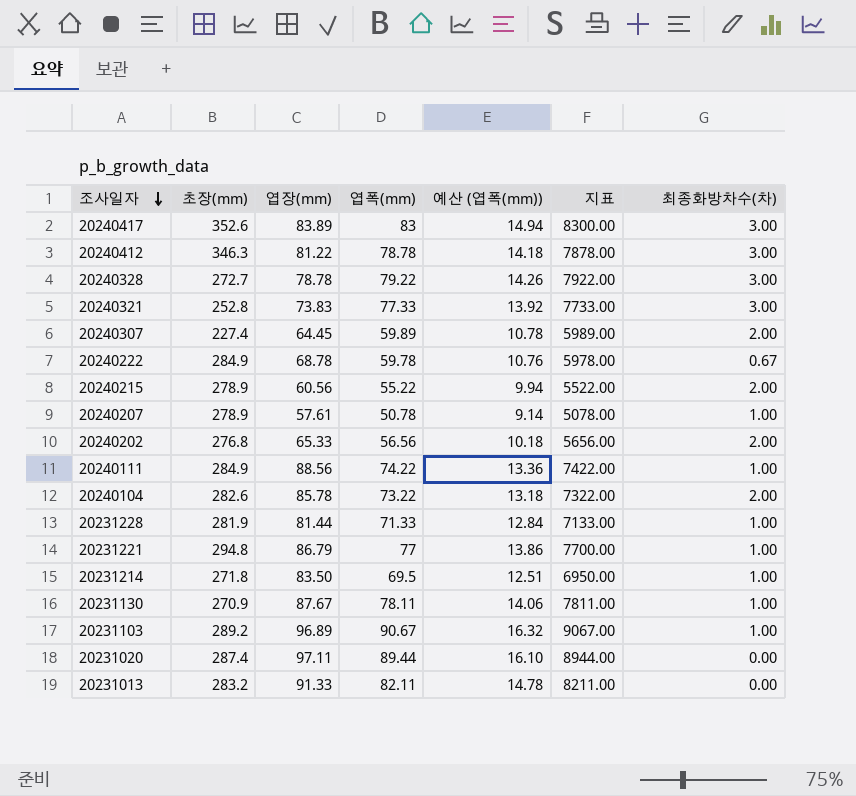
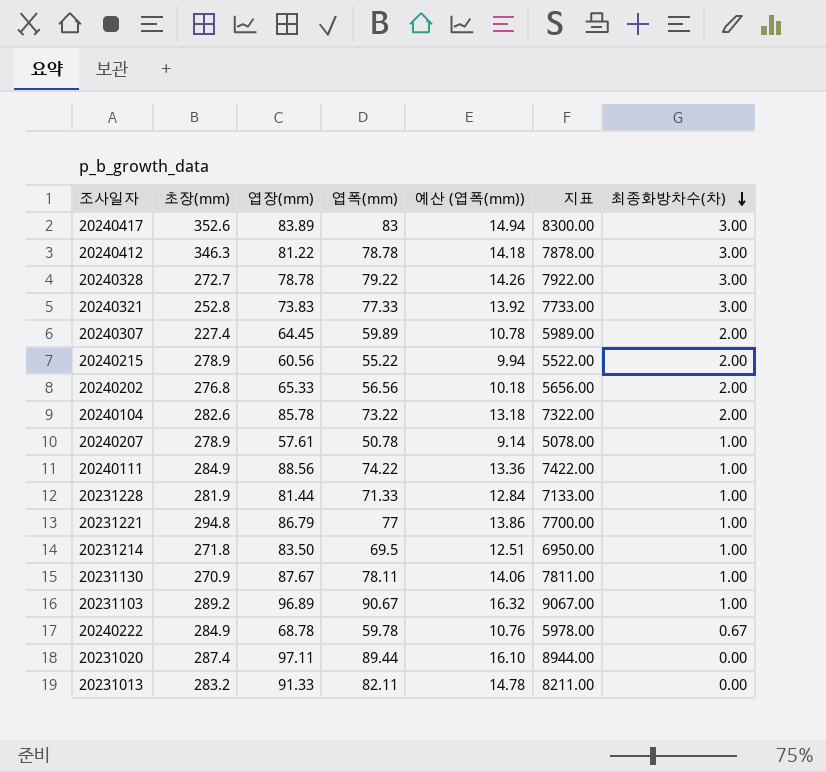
row order: 조사일자 descending -> 최종화방차수(차) descending

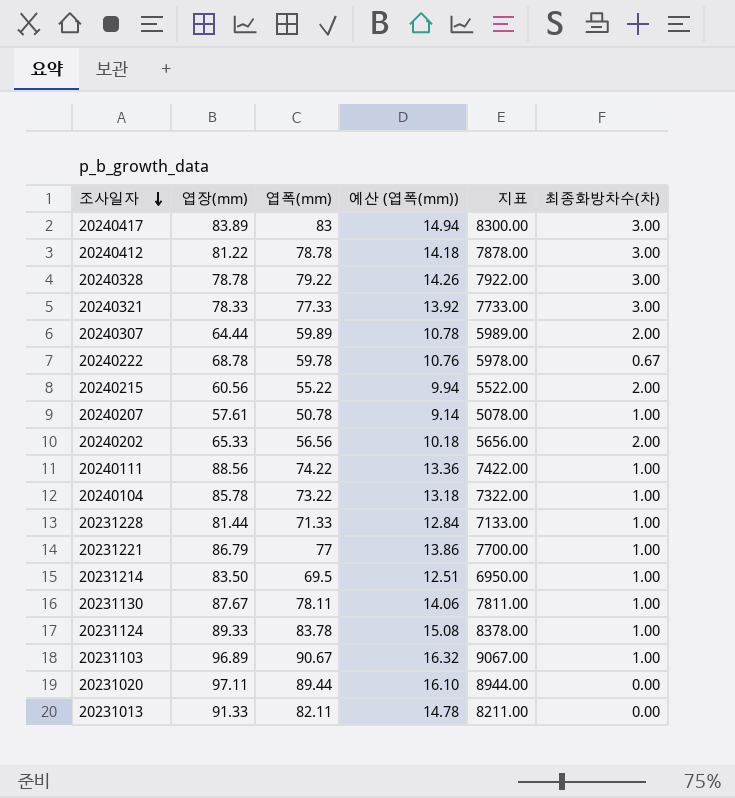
row order: 최종화방차수(차) descending -> 조사일자 descending
column 초장(mm) | position: 2 -> none
20240321 | 엽장(mm): 73.83 -> 78.33
20240307 | 엽장(mm): 64.45 -> 64.44
20240104 | 최종화방차수(차): 2.00 -> 1.00
row 20231124: none -> 89.33 | 83.78 | 15.08 | 8378.00 | 1.00

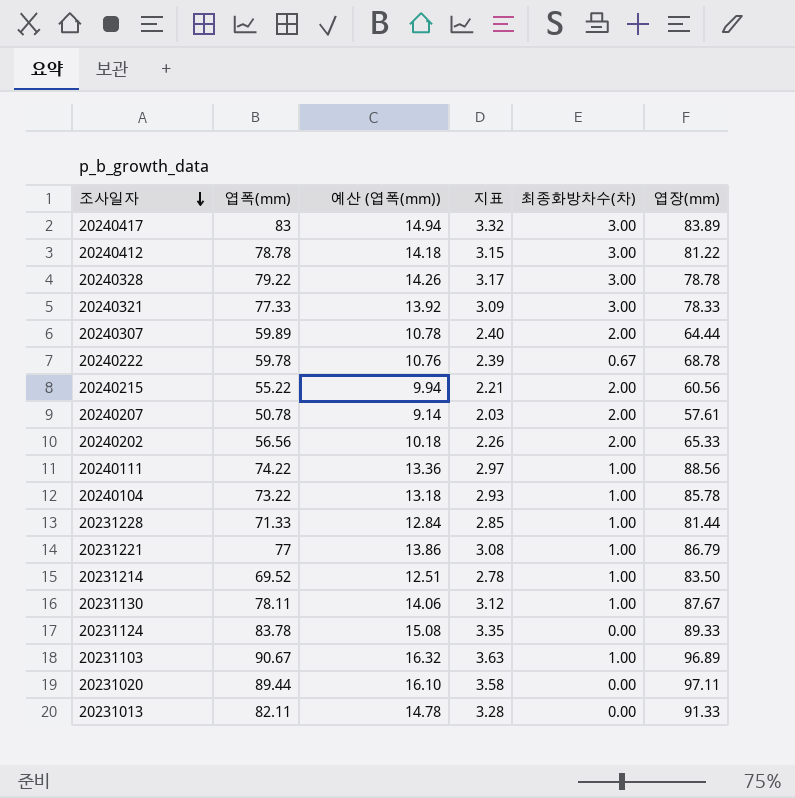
column 지표 | formula: [엽폭(mm)] * 100 -> [엽폭(mm)] * 0.04
column 엽장(mm) | position: 2 -> 6
20240207 | 최종화방차수(차): 1.00 -> 2.00
20231214 | 엽폭(mm): 69.5 -> 69.52
20231124 | 최종화방차수(차): 1.00 -> 0.00

